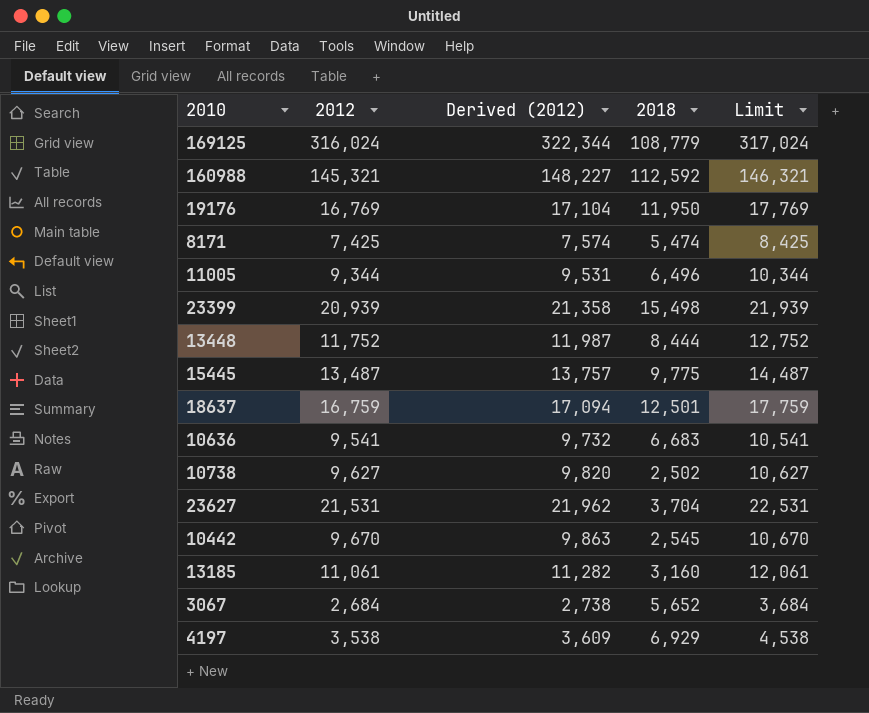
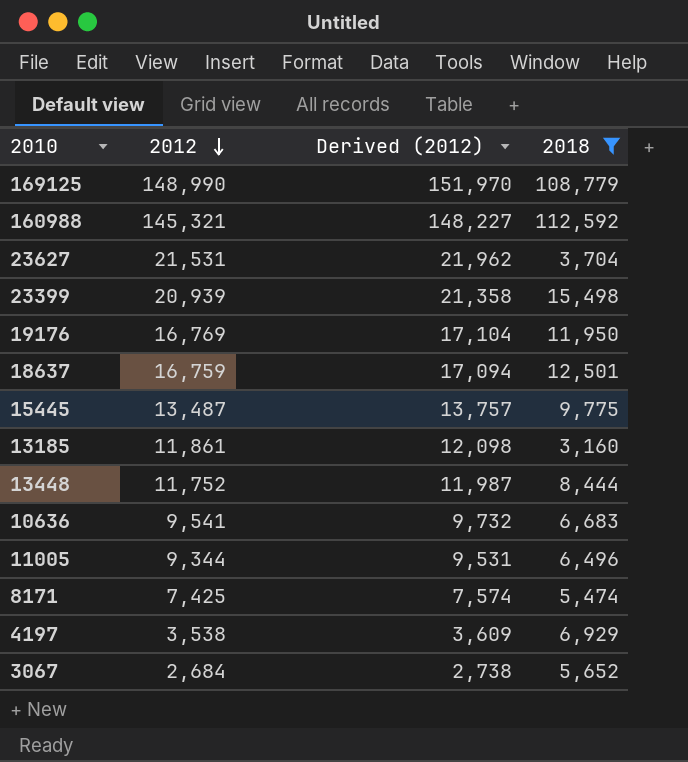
filter: none -> 2018 >= 3,160
row order: none -> 2012 descending
column Limit | formula: [2012] + 1000 -> none
169125 | 2012: 316,024 -> 148,990
169125 | Derived (2012): 322,344 -> 151,970
13185 | 2012: 11,061 -> 11,861
13185 | Derived (2012): 11,282 -> 12,098

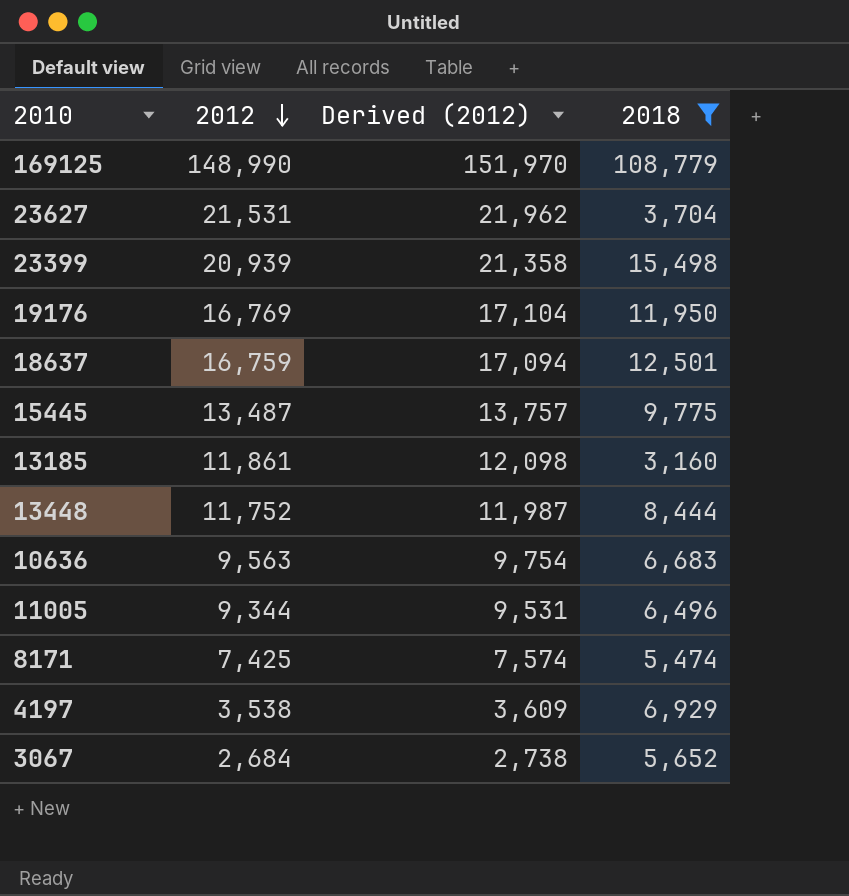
row 160988: 145,321 | 148,227 | 112,592 -> none
10636 | 2012: 9,541 -> 9,563
10636 | Derived (2012): 9,732 -> 9,754

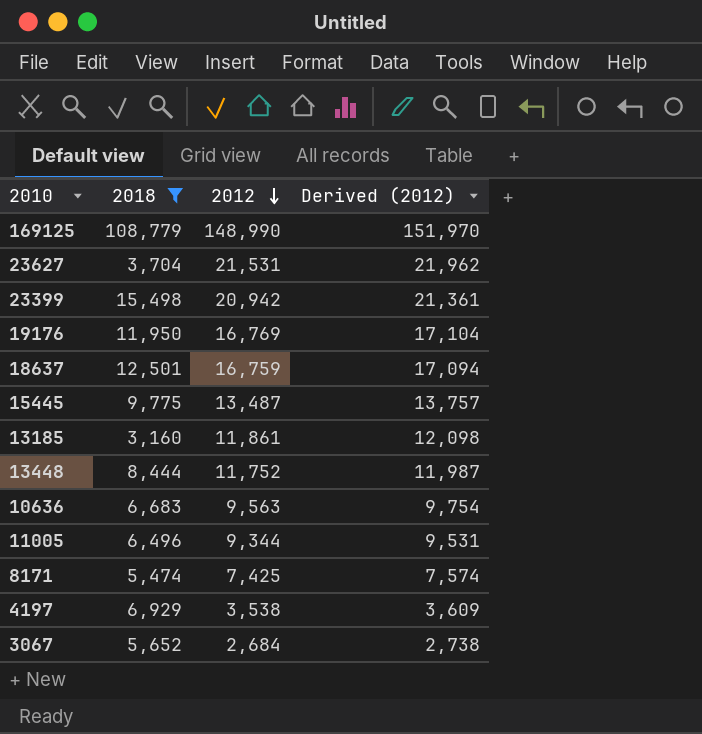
column 2018 | position: 4 -> 2
23399 | 2012: 20,939 -> 20,942
23399 | Derived (2012): 21,358 -> 21,361

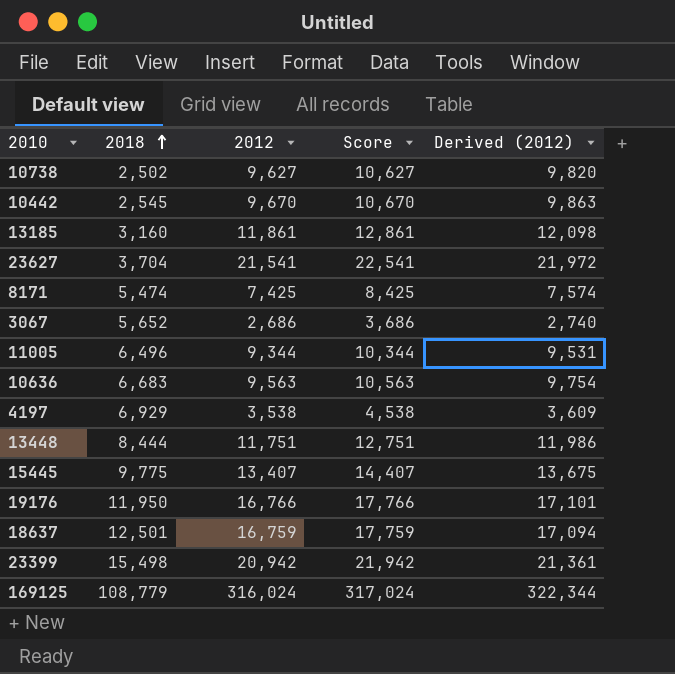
filter: 2018 >= 3,160 -> none
row order: 2012 descending -> 2018 ascending
column Score | formula: none -> [2012] + 1000
23627 | 2012: 21,531 -> 21,541
23627 | Derived (2012): 21,962 -> 21,972
3067 | 2012: 2,684 -> 2,686
3067 | Derived (2012): 2,738 -> 2,740
13448 | 2012: 11,752 -> 11,751
13448 | Derived (2012): 11,987 -> 11,986
15445 | 2012: 13,487 -> 13,407
15445 | Derived (2012): 13,757 -> 13,675
19176 | 2012: 16,769 -> 16,766
19176 | Derived (2012): 17,104 -> 17,101
169125 | 2012: 148,990 -> 316,024
169125 | Derived (2012): 151,970 -> 322,344

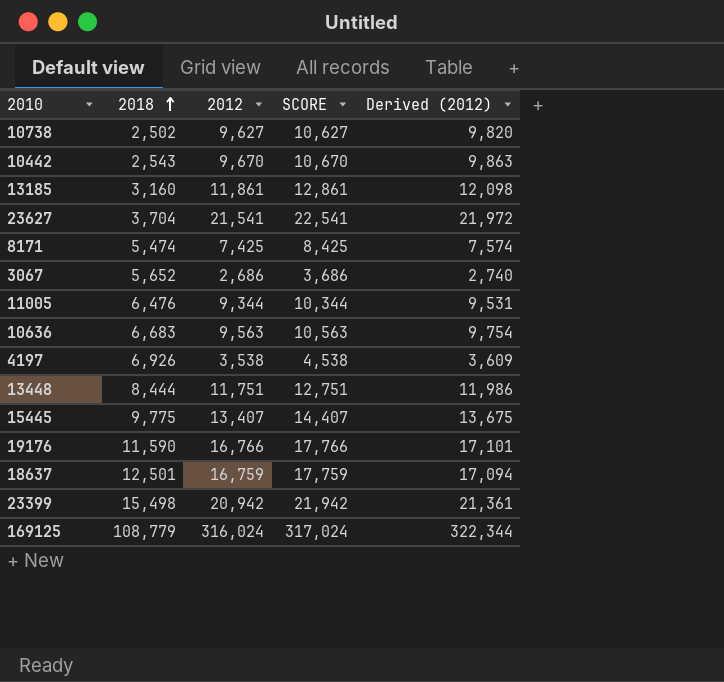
column name: Score -> SCORE
10442 | 2018: 2,545 -> 2,543
11005 | 2018: 6,496 -> 6,476
4197 | 2018: 6,929 -> 6,926
19176 | 2018: 11,950 -> 11,590

